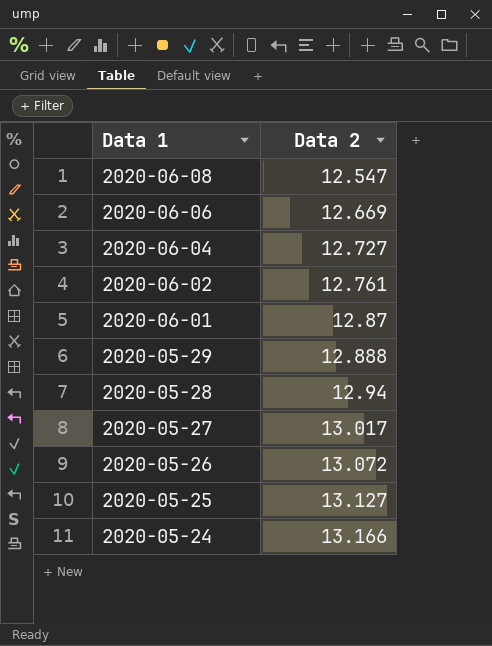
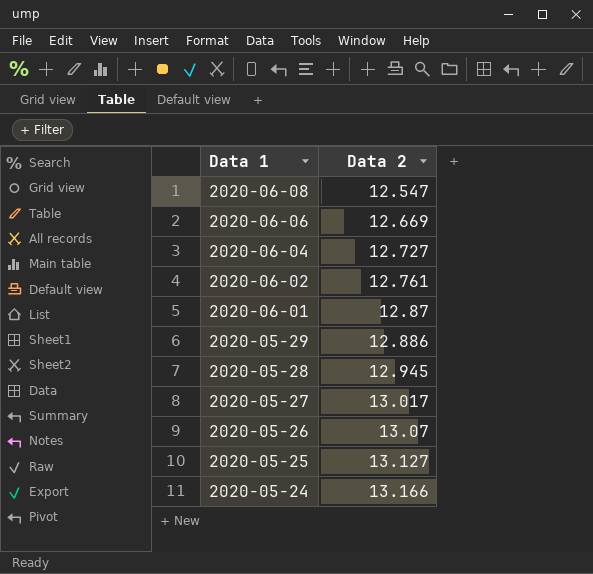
2020-05-29 | Data 2: 12.888 -> 12.886
2020-05-28 | Data 2: 12.94 -> 12.945
2020-05-26 | Data 2: 13.072 -> 13.07

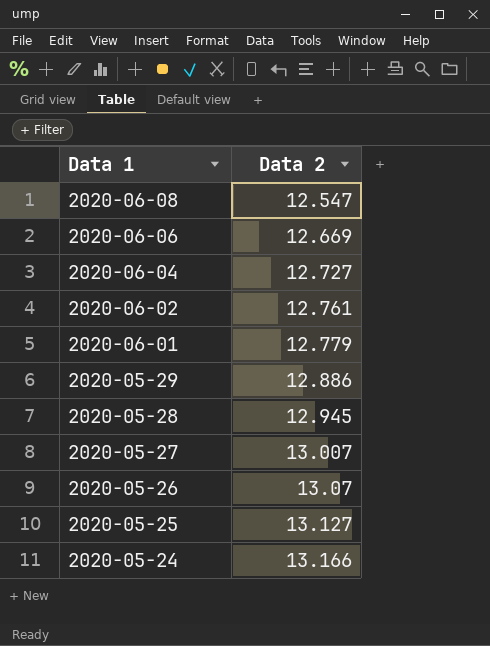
2020-06-01 | Data 2: 12.87 -> 12.779
2020-05-27 | Data 2: 13.017 -> 13.007

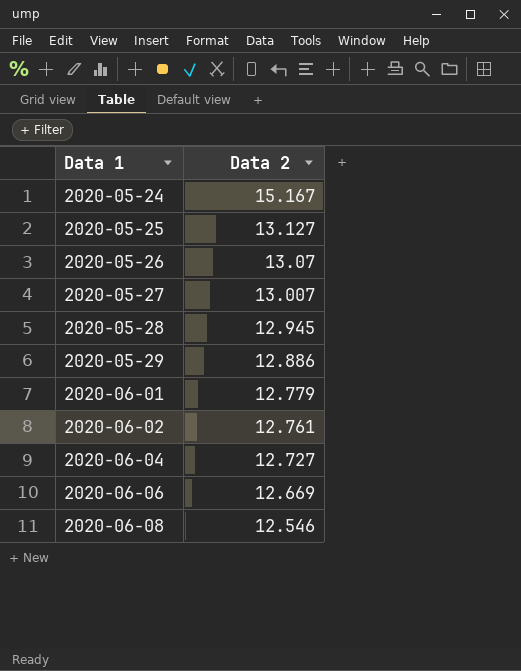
row order: Data 1 descending -> Data 1 ascending
2020-05-24 | Data 2: 13.166 -> 15.167
2020-06-08 | Data 2: 12.547 -> 12.546

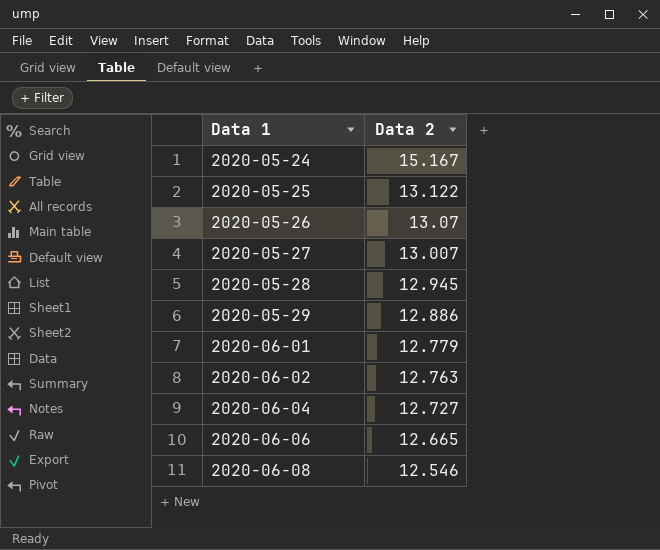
2020-05-25 | Data 2: 13.127 -> 13.122
2020-06-02 | Data 2: 12.761 -> 12.763
2020-06-06 | Data 2: 12.669 -> 12.665

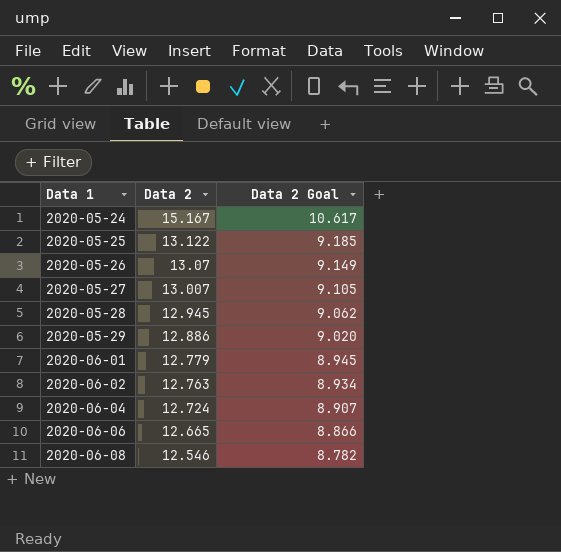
column Data 2 Goal | formula: none -> [Data 2] * 0.7
2020-06-04 | Data 2: 12.727 -> 12.724

